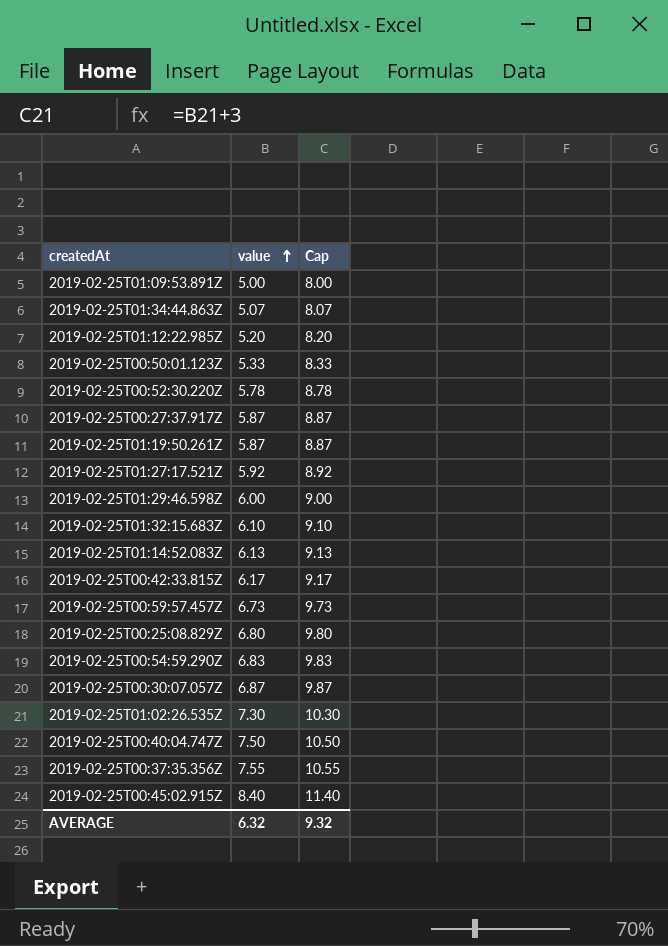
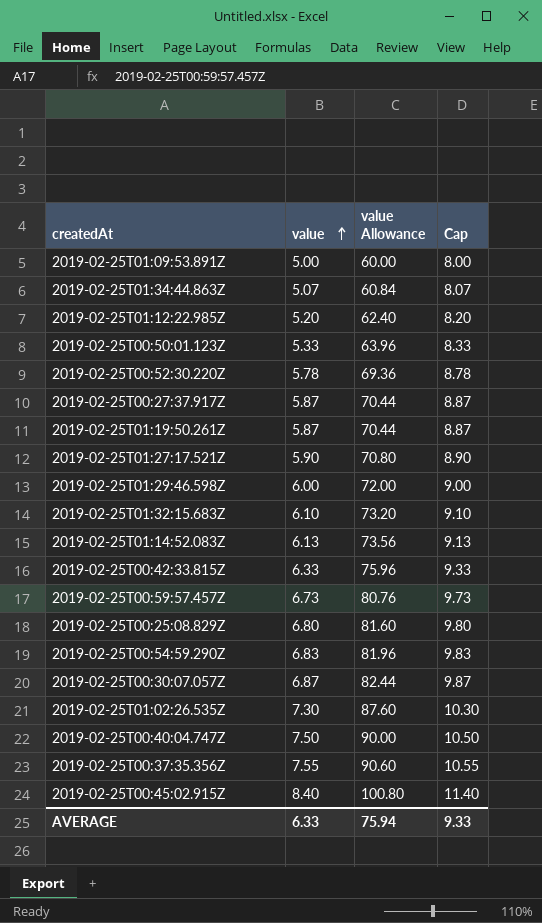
column value Allowance | formula: none -> [value] * 12
2019-02-25T01:27:17.521Z | value: 5.92 -> 5.90
2019-02-25T01:27:17.521Z | Cap: 8.92 -> 8.90
2019-02-25T00:42:33.815Z | value: 6.17 -> 6.33
2019-02-25T00:42:33.815Z | Cap: 9.17 -> 9.33
AVERAGE | value: 6.32 -> 6.33
AVERAGE | Cap: 9.32 -> 9.33

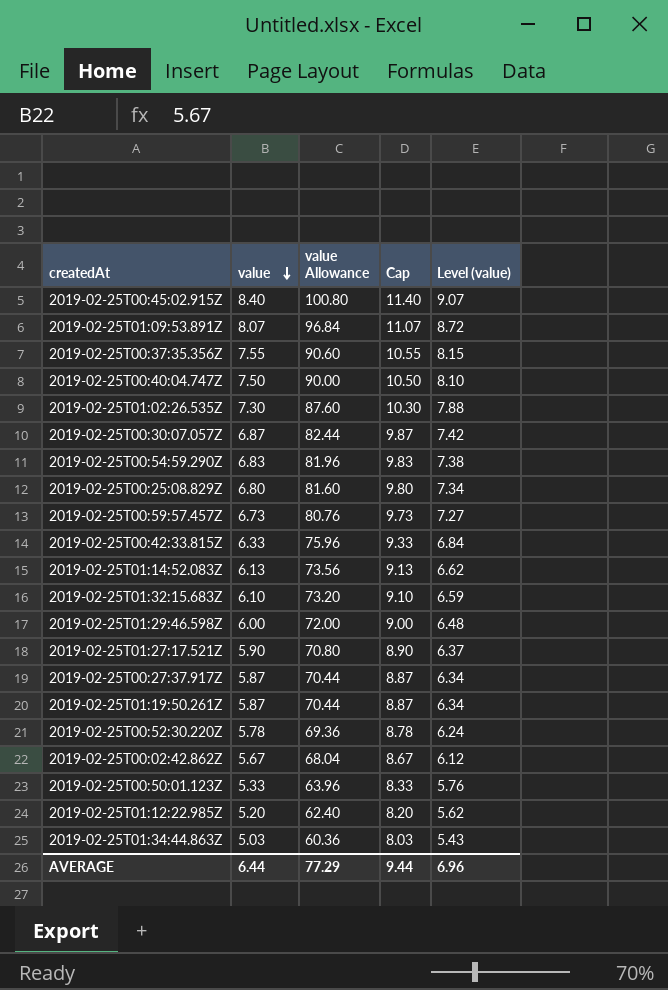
row order: value ascending -> value descending
column Level (value) | formula: none -> [value] * 1.08
2019-02-25T01:09:53.891Z | value: 5.00 -> 8.07
2019-02-25T01:09:53.891Z | value Allowance: 60.00 -> 96.84
2019-02-25T01:09:53.891Z | Cap: 8.00 -> 11.07
row 2019-02-25T00:02:42.862Z: none -> 5.67 | 68.04 | 8.67 | 6.12
2019-02-25T01:34:44.863Z | value: 5.07 -> 5.03
2019-02-25T01:34:44.863Z | value Allowance: 60.84 -> 60.36
2019-02-25T01:34:44.863Z | Cap: 8.07 -> 8.03
AVERAGE | value: 6.33 -> 6.44
AVERAGE | value Allowance: 75.94 -> 77.29
AVERAGE | Cap: 9.33 -> 9.44

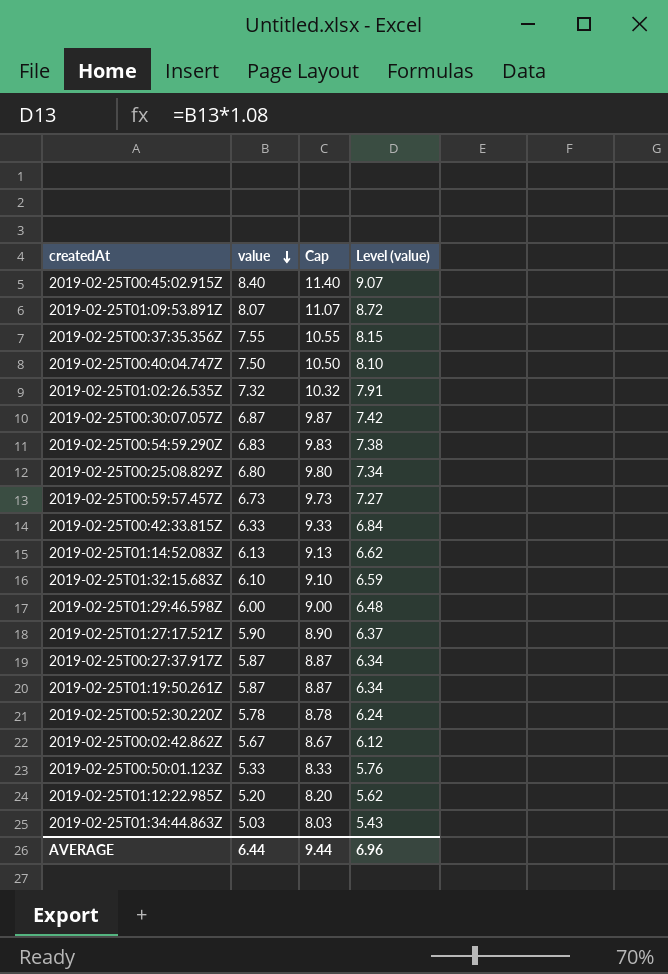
column value Allowance | formula: [value] * 12 -> none
2019-02-25T01:02:26.535Z | value: 7.30 -> 7.32
2019-02-25T01:02:26.535Z | Cap: 10.30 -> 10.32
2019-02-25T01:02:26.535Z | Level (value): 7.88 -> 7.91

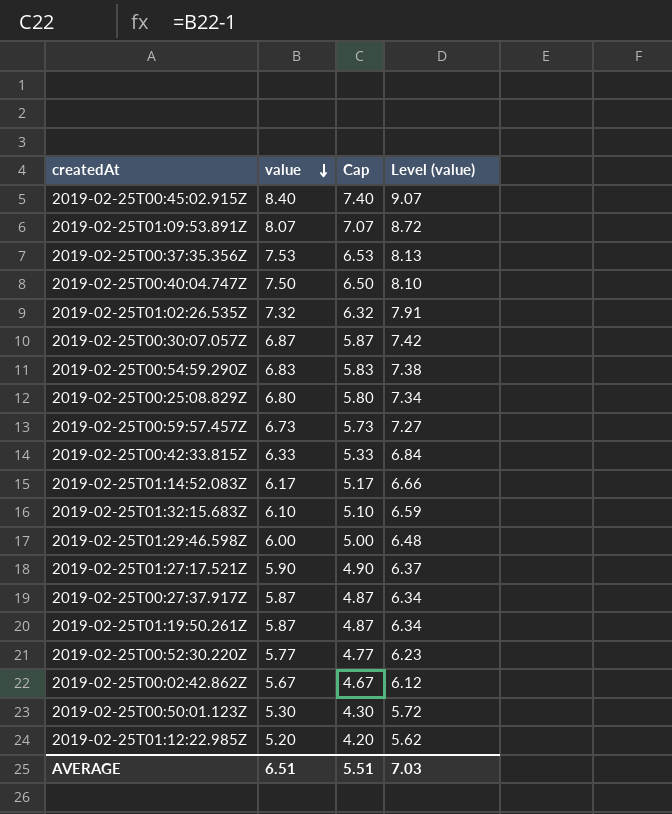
column Cap | formula: [value] + 3 -> [value] - 1
row 2019-02-25T01:34:44.863Z: 5.03 | 8.03 | 5.43 -> none
2019-02-25T00:37:35.356Z | value: 7.55 -> 7.53
2019-02-25T00:37:35.356Z | Level (value): 8.15 -> 8.13
2019-02-25T01:14:52.083Z | value: 6.13 -> 6.17
2019-02-25T01:14:52.083Z | Level (value): 6.62 -> 6.66
2019-02-25T00:52:30.220Z | value: 5.78 -> 5.77
2019-02-25T00:52:30.220Z | Level (value): 6.24 -> 6.23
2019-02-25T00:50:01.123Z | value: 5.33 -> 5.30
2019-02-25T00:50:01.123Z | Level (value): 5.76 -> 5.72
AVERAGE | value: 6.44 -> 6.51
AVERAGE | Cap: 9.44 -> 5.51
AVERAGE | Level (value): 6.96 -> 7.03

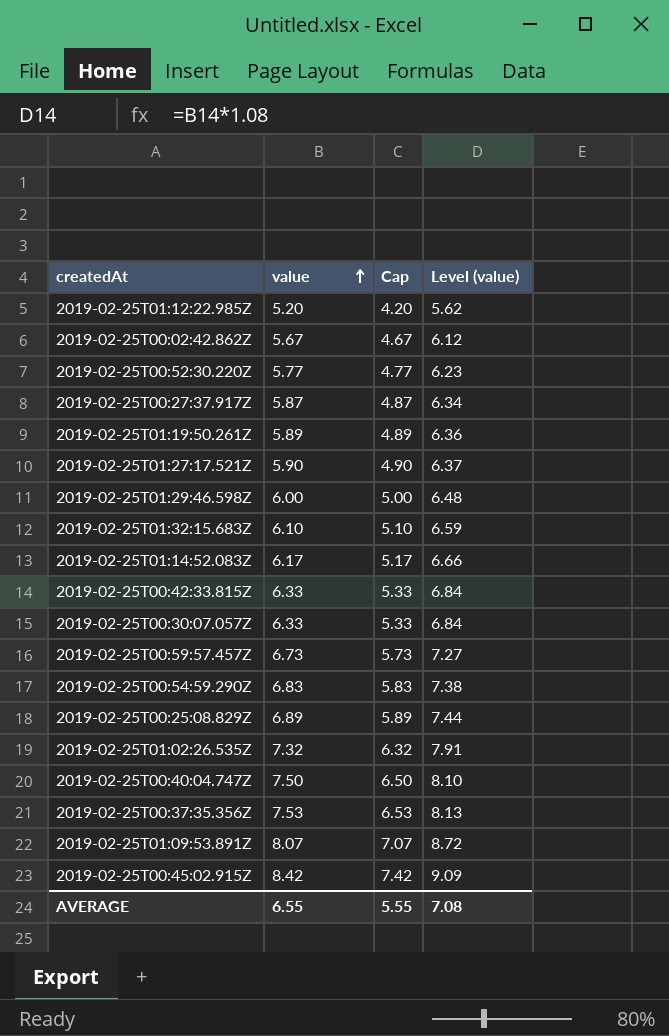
row order: value descending -> value ascending
row 2019-02-25T00:50:01.123Z: 5.30 | 4.30 | 5.72 -> none
2019-02-25T01:19:50.261Z | value: 5.87 -> 5.89
2019-02-25T01:19:50.261Z | Cap: 4.87 -> 4.89
2019-02-25T01:19:50.261Z | Level (value): 6.34 -> 6.36
2019-02-25T00:30:07.057Z | value: 6.87 -> 6.33
2019-02-25T00:30:07.057Z | Cap: 5.87 -> 5.33
2019-02-25T00:30:07.057Z | Level (value): 7.42 -> 6.84
2019-02-25T00:25:08.829Z | value: 6.80 -> 6.89
2019-02-25T00:25:08.829Z | Cap: 5.80 -> 5.89
2019-02-25T00:25:08.829Z | Level (value): 7.34 -> 7.44
2019-02-25T00:45:02.915Z | value: 8.40 -> 8.42
2019-02-25T00:45:02.915Z | Cap: 7.40 -> 7.42
2019-02-25T00:45:02.915Z | Level (value): 9.07 -> 9.09
AVERAGE | value: 6.51 -> 6.55
AVERAGE | Cap: 5.51 -> 5.55
AVERAGE | Level (value): 7.03 -> 7.08

